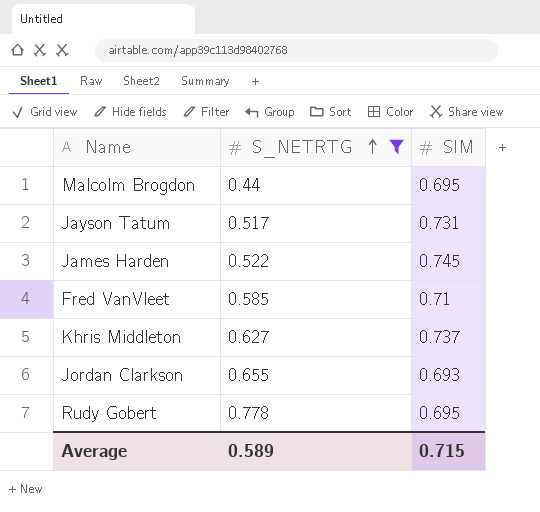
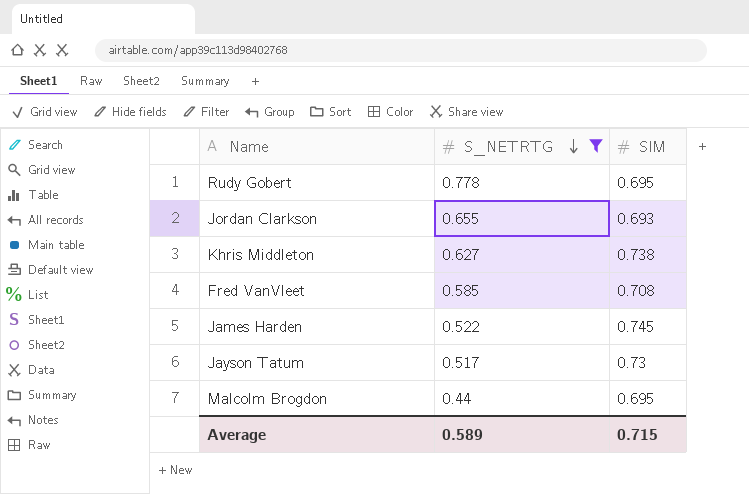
row order: S_NETRTG ascending -> S_NETRTG descending
Khris Middleton | SIM: 0.737 -> 0.738
Fred VanVleet | SIM: 0.71 -> 0.708
Jayson Tatum | SIM: 0.731 -> 0.73

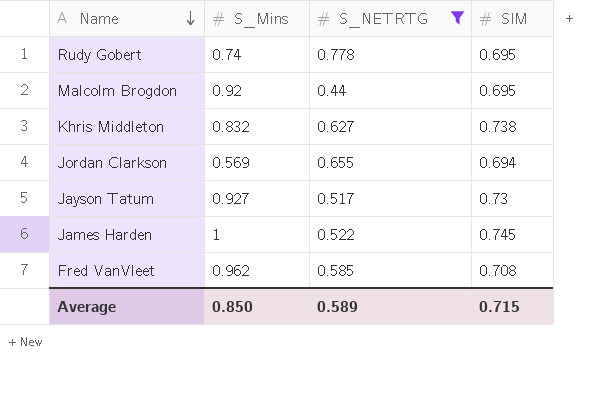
row order: S_NETRTG descending -> Name descending
column S_Mins | position: none -> 2
Jordan Clarkson | SIM: 0.693 -> 0.694

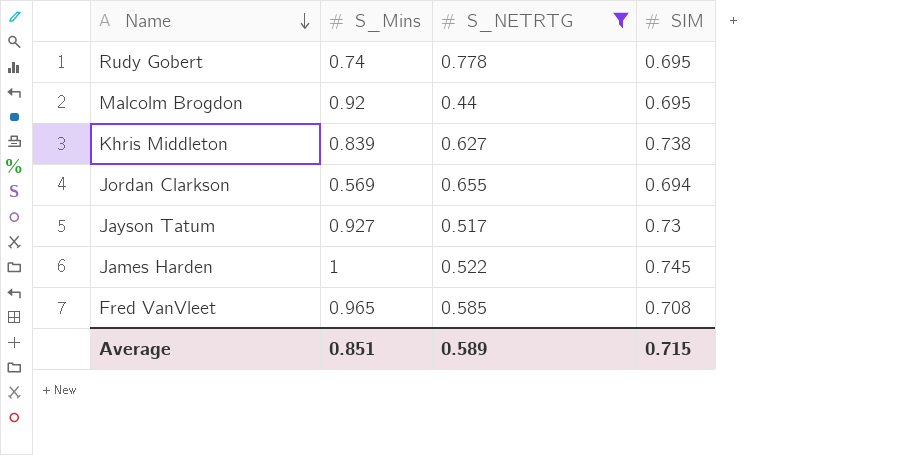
Khris Middleton | S_Mins: 0.832 -> 0.839
Fred VanVleet | S_Mins: 0.962 -> 0.965
Average | S_Mins: 0.850 -> 0.851

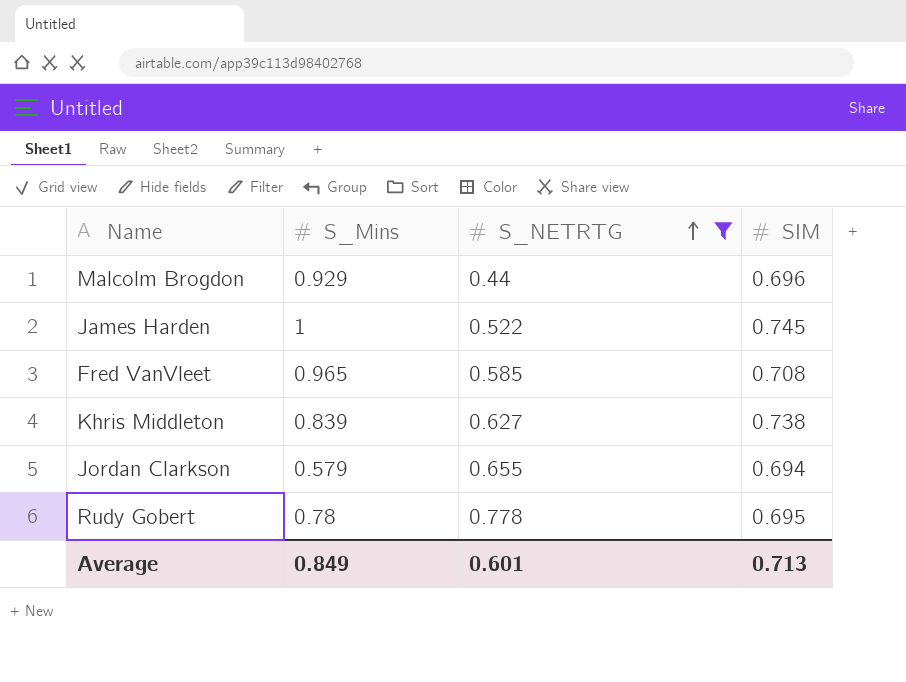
row order: Name descending -> S_NETRTG ascending
row Jayson Tatum: 0.927 | 0.517 | 0.73 -> none
Malcolm Brogdon | S_Mins: 0.92 -> 0.929
Malcolm Brogdon | SIM: 0.695 -> 0.696
Jordan Clarkson | S_Mins: 0.569 -> 0.579
Rudy Gobert | S_Mins: 0.74 -> 0.78
Average | S_Mins: 0.851 -> 0.849
Average | S_NETRTG: 0.589 -> 0.601
Average | SIM: 0.715 -> 0.713

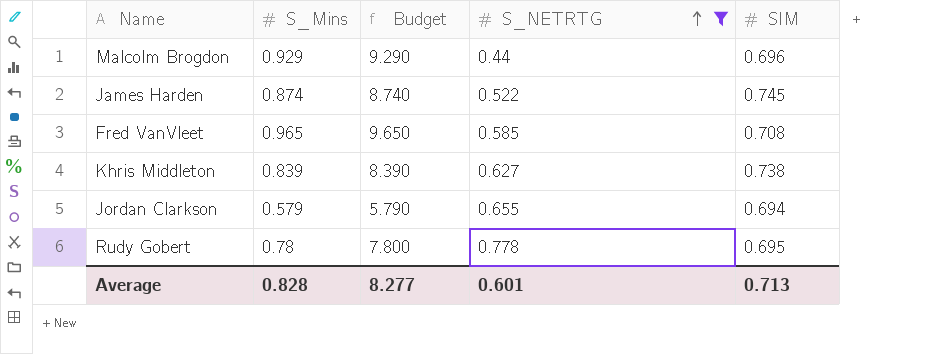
column Budget | formula: none -> [S_Mins] * 10
James Harden | S_Mins: 1 -> 0.874
Average | S_Mins: 0.849 -> 0.828

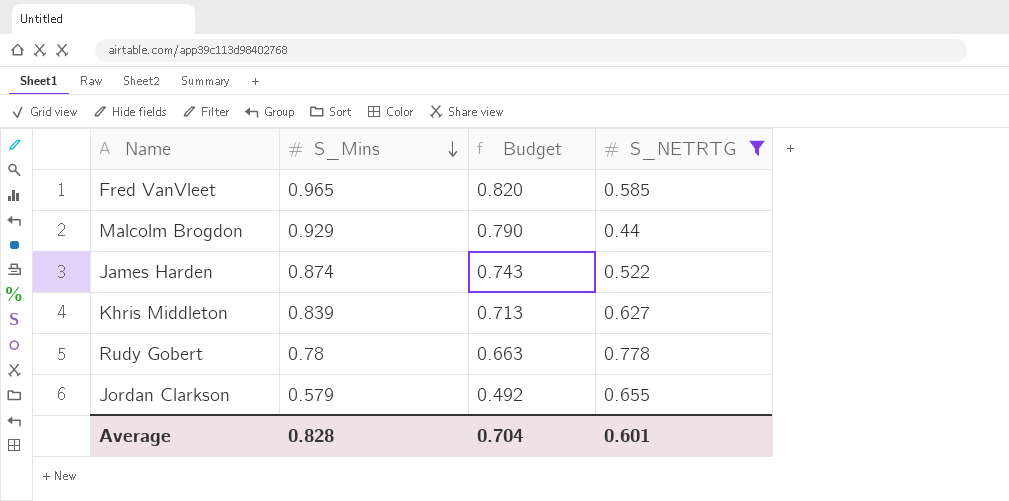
row order: S_NETRTG ascending -> S_Mins descending
column SIM | position: 5 -> none
column Budget | formula: [S_Mins] * 10 -> [S_Mins] * 0.85
Average | Budget: 8.277 -> 0.704

